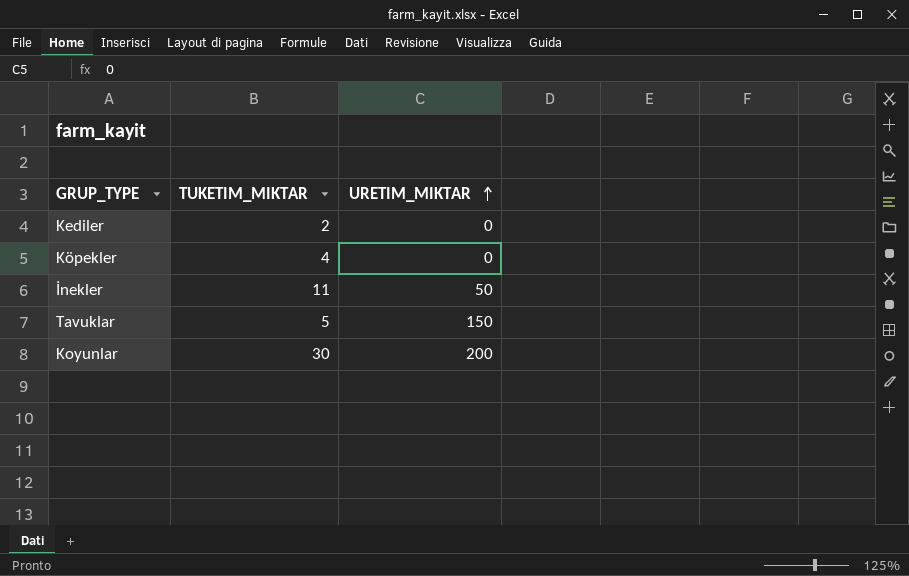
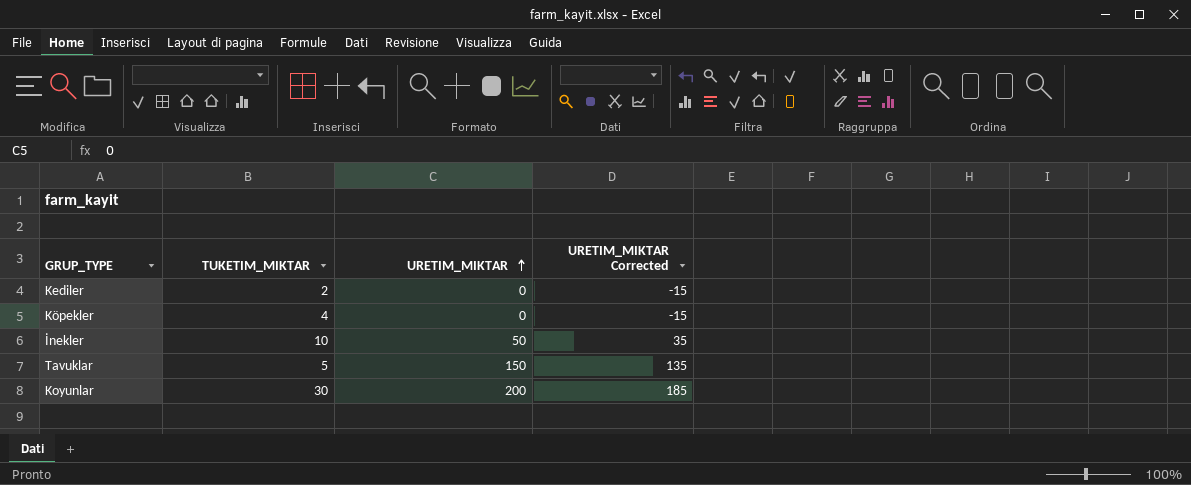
column URETIM_MIKTAR Corrected | formula: none -> [URETIM_MIKTAR] - 15
İnekler | TUKETIM_MIKTAR: 11 -> 10

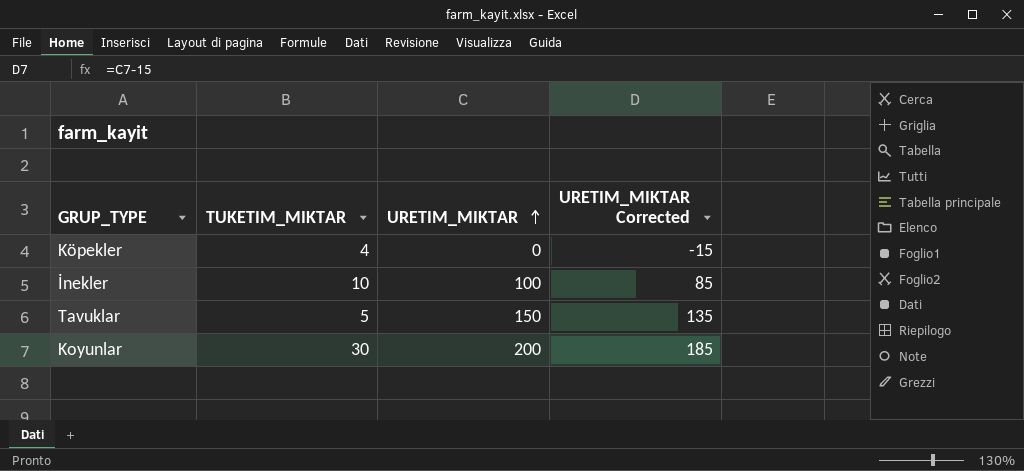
row Kediler: 2 | 0 | -15 -> none
İnekler | URETIM_MIKTAR: 50 -> 100
İnekler | URETIM_MIKTAR Corrected: 35 -> 85

